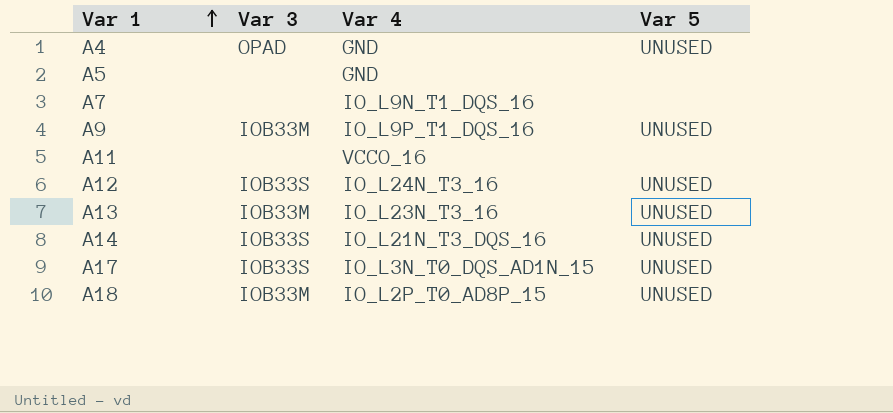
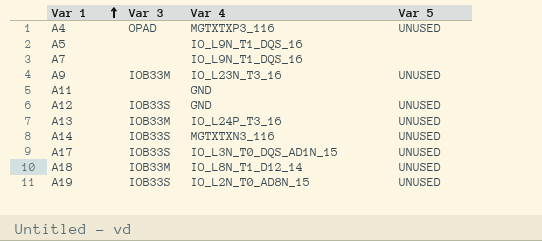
A4 | Var 4: GND -> MGTXTXP3_116
A5 | Var 4: GND -> IO_L9N_T1_DQS_16
A9 | Var 4: IO_L9P_T1_DQS_16 -> IO_L23N_T3_16
A11 | Var 4: VCCO_16 -> GND
A12 | Var 4: IO_L24N_T3_16 -> GND
A13 | Var 4: IO_L23N_T3_16 -> IO_L24P_T3_16
A14 | Var 4: IO_L21N_T3_DQS_16 -> MGTXTXN3_116
A18 | Var 4: IO_L2P_T0_AD8P_15 -> IO_L8N_T1_D12_14
row A19: none -> IOB33S | IO_L2N_T0_AD8N_15 | UNUSED

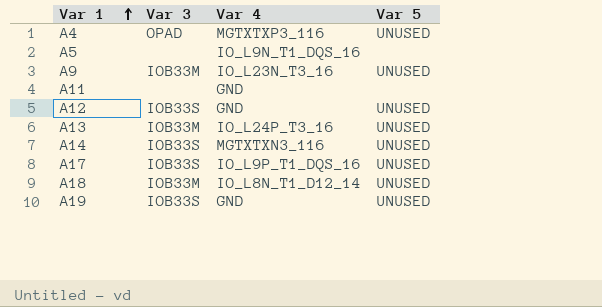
row A7: none | IO_L9N_T1_DQS_16 | none -> none
A17 | Var 4: IO_L3N_T0_DQS_AD1N_15 -> IO_L9P_T1_DQS_16
A19 | Var 4: IO_L2N_T0_AD8N_15 -> GND

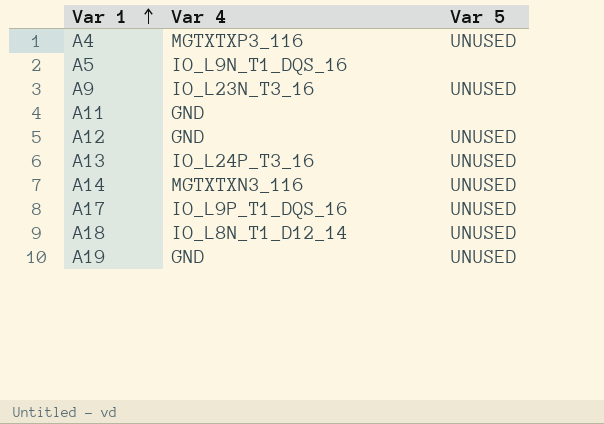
column Var 3 | position: 2 -> none

